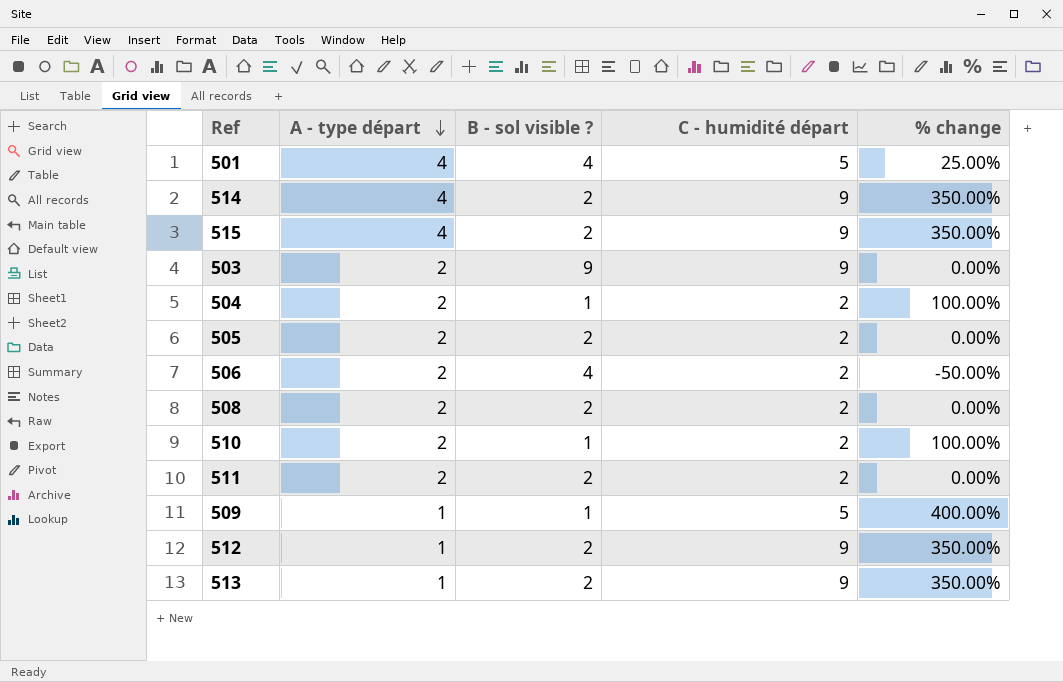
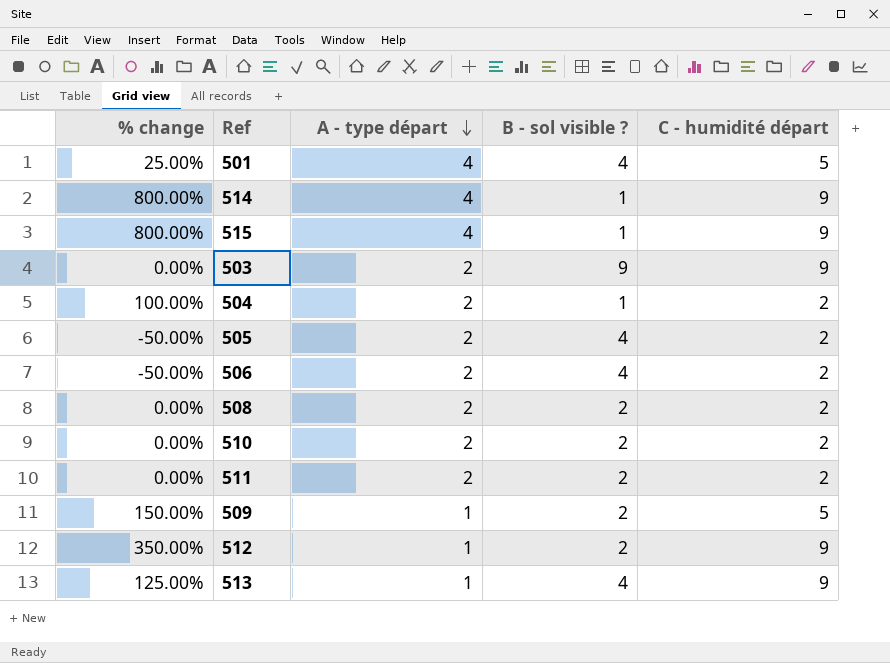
column % change | position: 5 -> 1
514 | % change: 350.00% -> 800.00%
514 | B - sol visible ?: 2 -> 1
515 | % change: 350.00% -> 800.00%
515 | B - sol visible ?: 2 -> 1
505 | % change: 0.00% -> -50.00%
505 | B - sol visible ?: 2 -> 4
510 | % change: 100.00% -> 0.00%
510 | B - sol visible ?: 1 -> 2
509 | % change: 400.00% -> 150.00%
509 | B - sol visible ?: 1 -> 2
513 | % change: 350.00% -> 125.00%
513 | B - sol visible ?: 2 -> 4

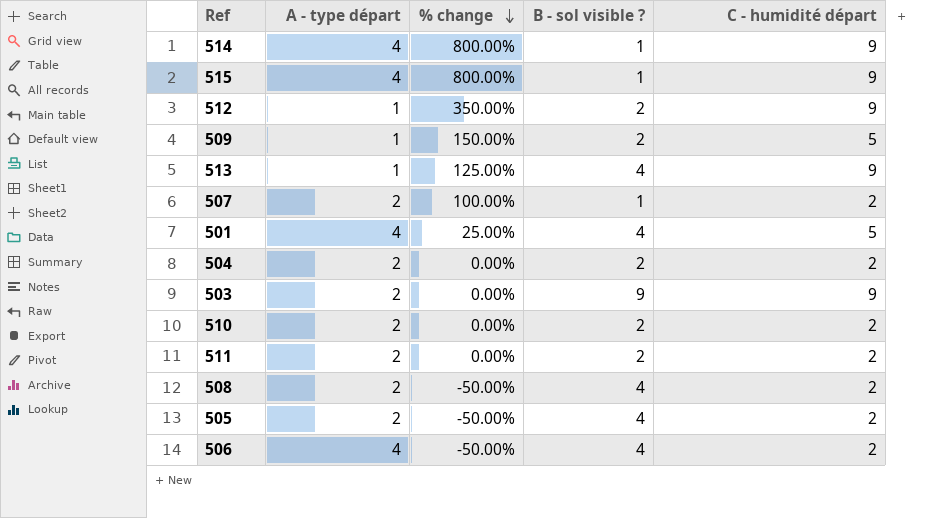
row order: A - type départ descending -> % change descending
column % change | position: 1 -> 3
row 507: none -> 2 | 100.00% | 1 | 2
504 | % change: 100.00% -> 0.00%
504 | B - sol visible ?: 1 -> 2
508 | % change: 0.00% -> -50.00%
508 | B - sol visible ?: 2 -> 4
506 | A - type départ: 2 -> 4

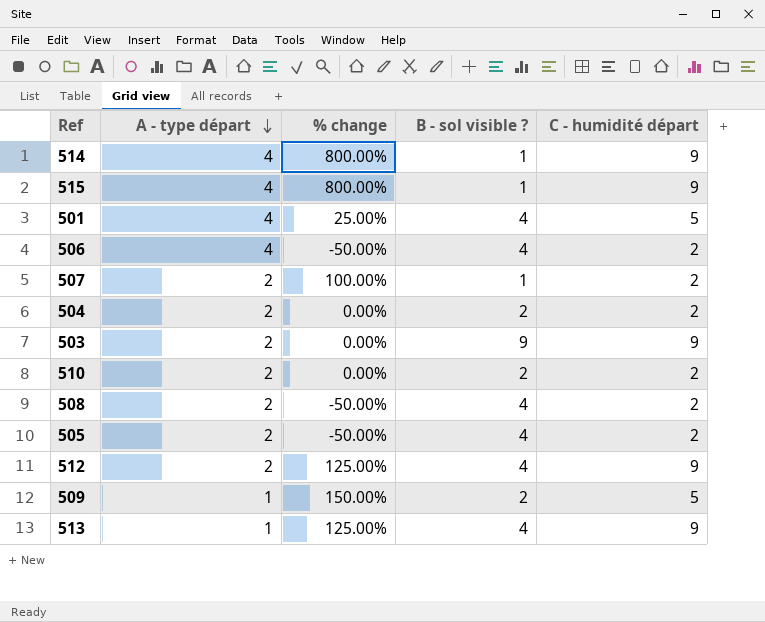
row order: % change descending -> A - type départ descending
row 511: 2 | 0.00% | 2 | 2 -> none
512 | A - type départ: 1 -> 2
512 | % change: 350.00% -> 125.00%
512 | B - sol visible ?: 2 -> 4

